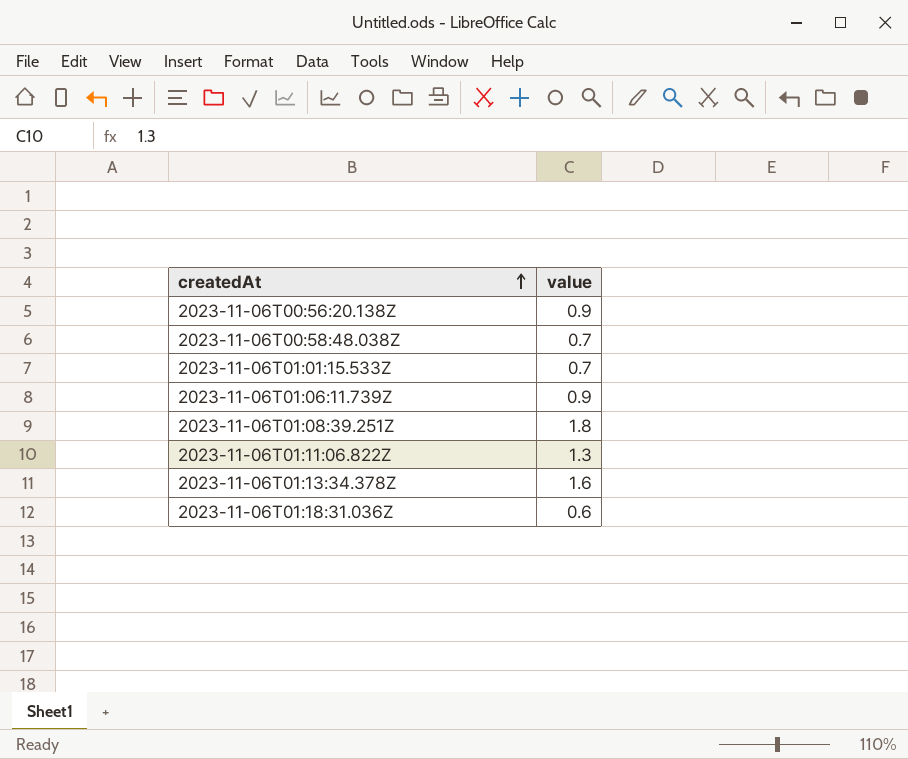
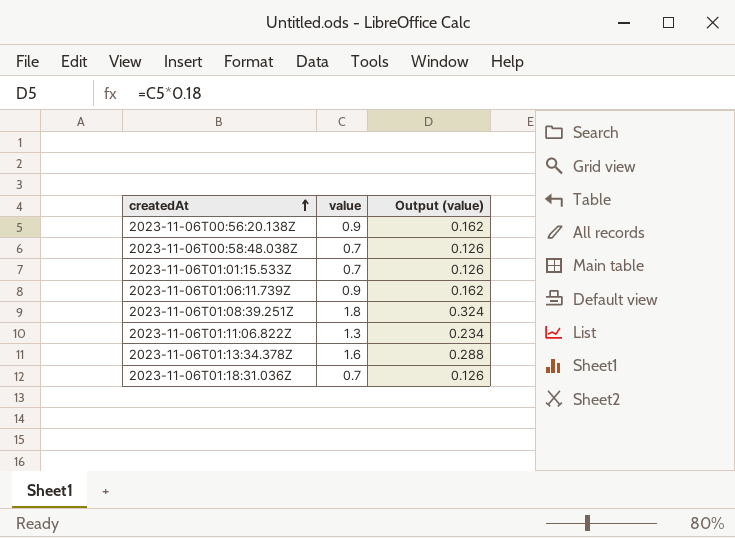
column Output (value) | formula: none -> [value] * 0.18
2023-11-06T01:18:31.036Z | value: 0.6 -> 0.7

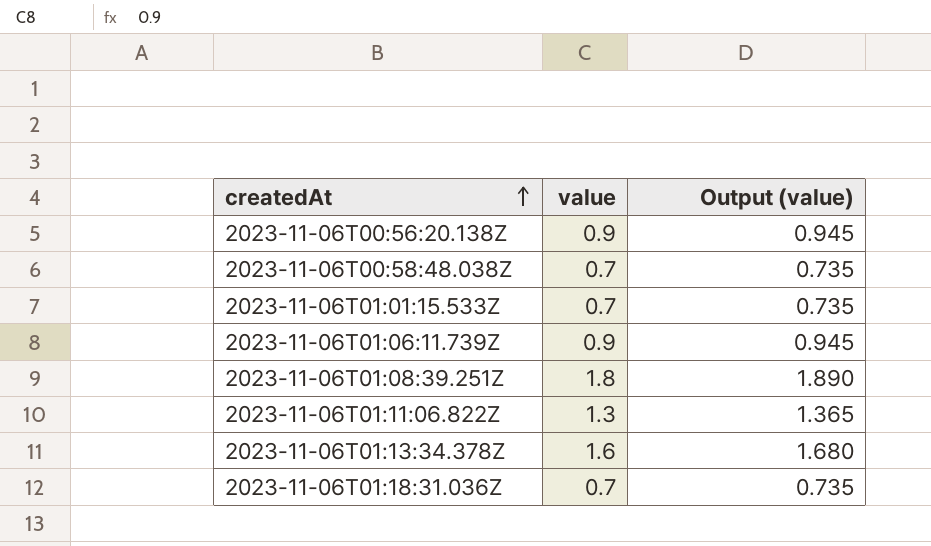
column Output (value) | formula: [value] * 0.18 -> [value] * 1.05

